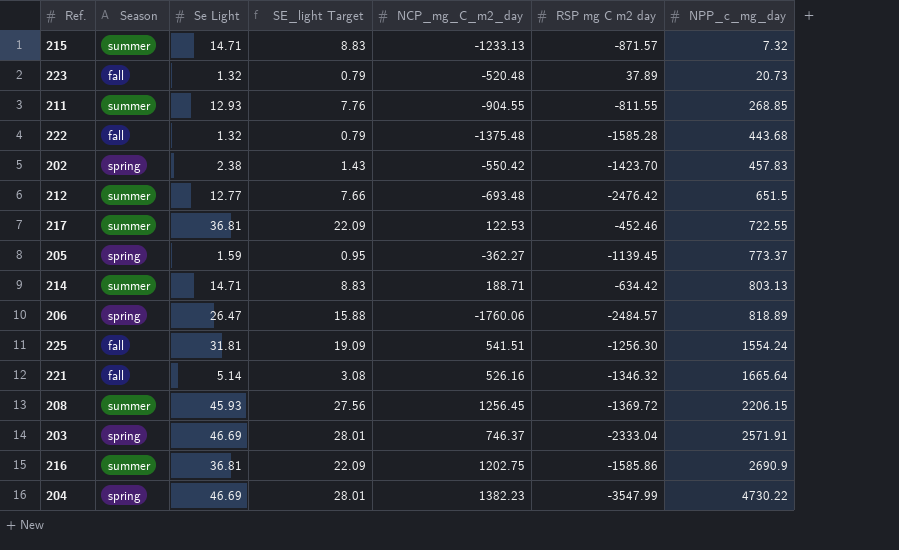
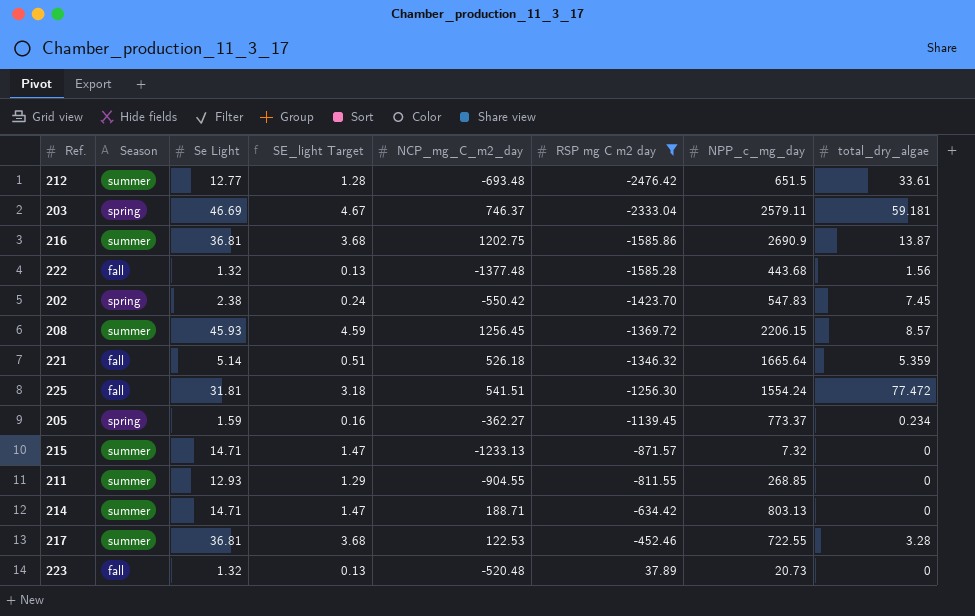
filter: none -> RSP mg C m2 day >= -2476.42
row order: NPP_c_mg_day ascending -> RSP mg C m2 day ascending
column SE_light Target | formula: [Se Light] * 0.6 -> [Se Light] * 0.1
column total_dry_algae | position: none -> 8
203 | NPP_c_mg_day: 2571.91 -> 2579.11
222 | NCP_mg_C_m2_day: -1375.48 -> -1377.48
202 | NPP_c_mg_day: 457.83 -> 547.83
221 | NCP_mg_C_m2_day: 526.16 -> 526.18

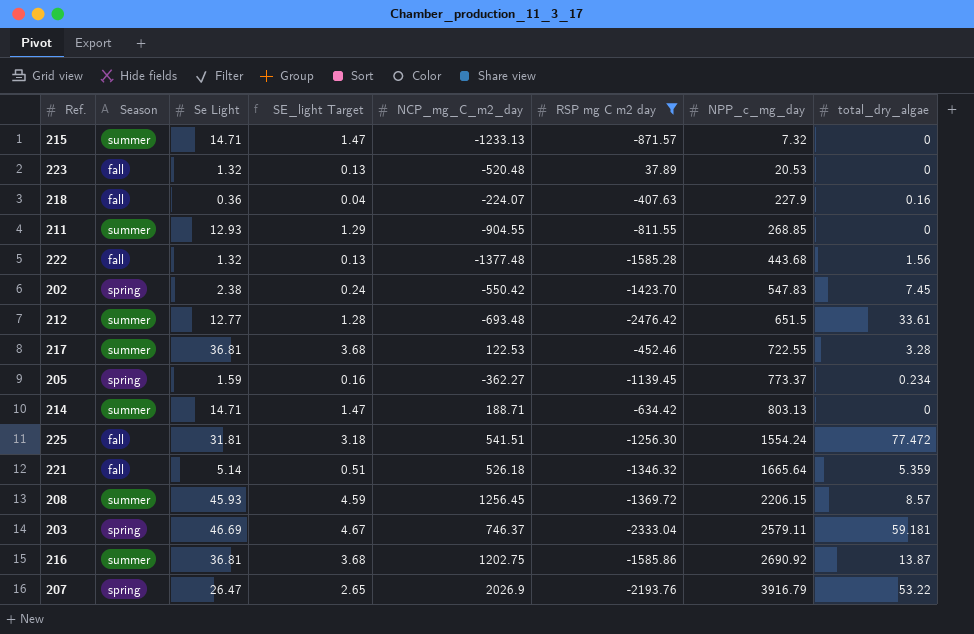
row order: RSP mg C m2 day ascending -> NPP_c_mg_day ascending
223 | NPP_c_mg_day: 20.73 -> 20.53
row 218: none -> fall | 0.36 | 0.04 | -224.07 | -407.63 | 227.9 | 0.16
216 | NPP_c_mg_day: 2690.9 -> 2690.92
row 207: none -> spring | 26.47 | 2.65 | 2026.9 | -2193.76 | 3916.79 | 53.22

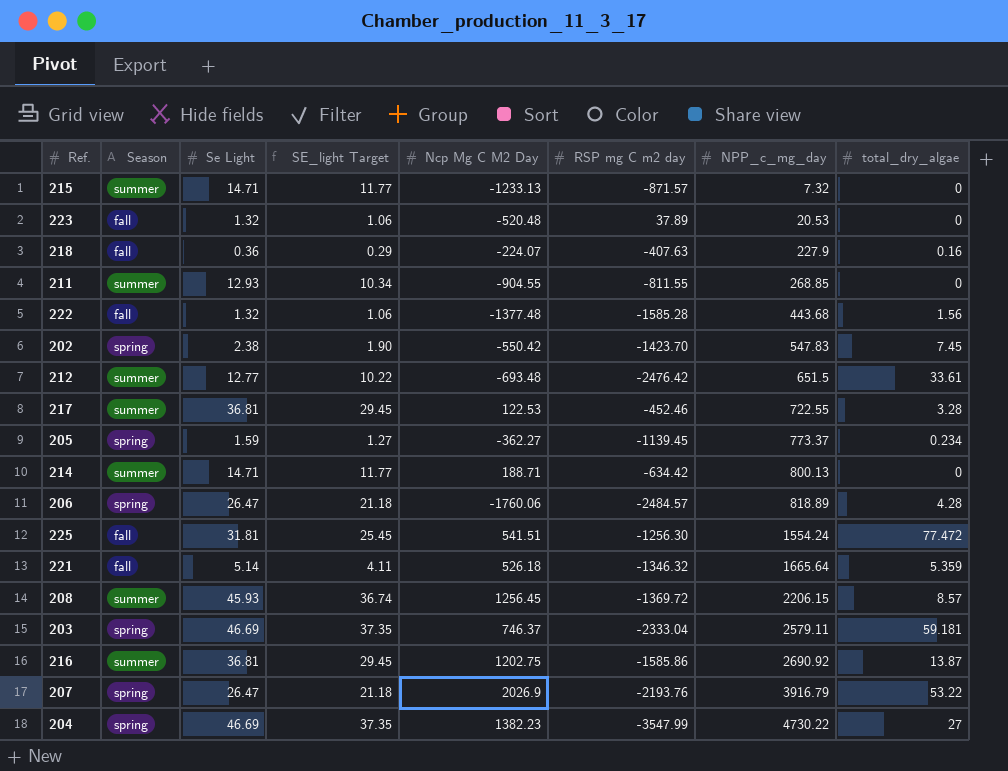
filter: RSP mg C m2 day >= -2476.42 -> none
column SE_light Target | formula: [Se Light] * 0.1 -> [Se Light] * 0.8
column name: NCP_mg_C_m2_day -> Ncp Mg C M2 Day
214 | NPP_c_mg_day: 803.13 -> 800.13

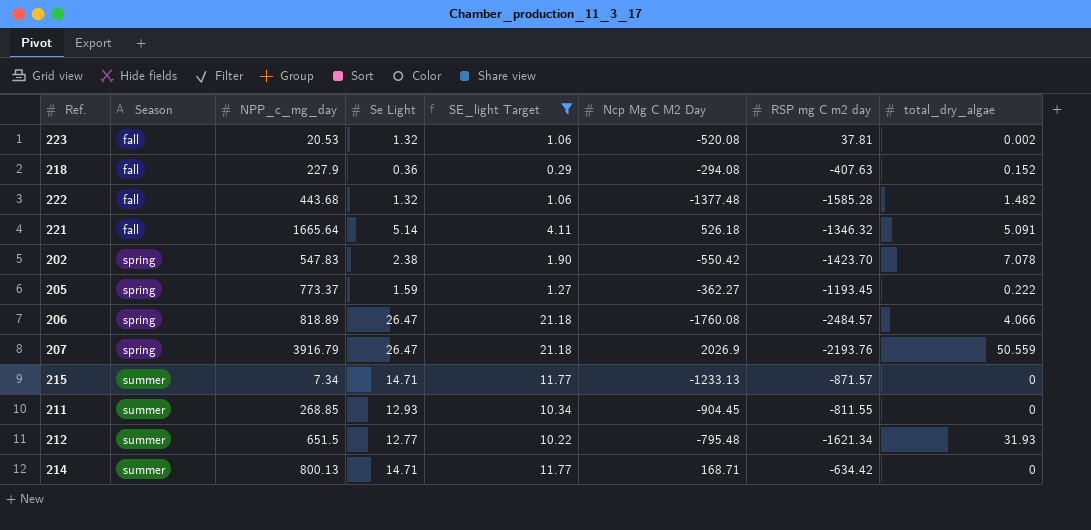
filter: none -> SE_light Target <= 21.18
row order: NPP_c_mg_day ascending -> Season ascending
column NPP_c_mg_day | position: 7 -> 3
223 | Ncp Mg C M2 Day: -520.48 -> -520.08
223 | RSP mg C m2 day: 37.89 -> 37.81
223 | total_dry_algae: 0 -> 0.002
218 | Ncp Mg C M2 Day: -224.07 -> -294.08
218 | total_dry_algae: 0.16 -> 0.152
222 | total_dry_algae: 1.56 -> 1.482
221 | total_dry_algae: 5.359 -> 5.091
202 | total_dry_algae: 7.45 -> 7.078
205 | RSP mg C m2 day: -1139.45 -> -1193.45
205 | total_dry_algae: 0.234 -> 0.222
206 | Ncp Mg C M2 Day: -1760.06 -> -1760.08
206 | total_dry_algae: 4.28 -> 4.066
207 | total_dry_algae: 53.22 -> 50.559
215 | NPP_c_mg_day: 7.32 -> 7.34
211 | Ncp Mg C M2 Day: -904.55 -> -904.45
212 | Ncp Mg C M2 Day: -693.48 -> -795.48
212 | RSP mg C m2 day: -2476.42 -> -1621.34
212 | total_dry_algae: 33.61 -> 31.93
214 | Ncp Mg C M2 Day: 188.71 -> 168.71

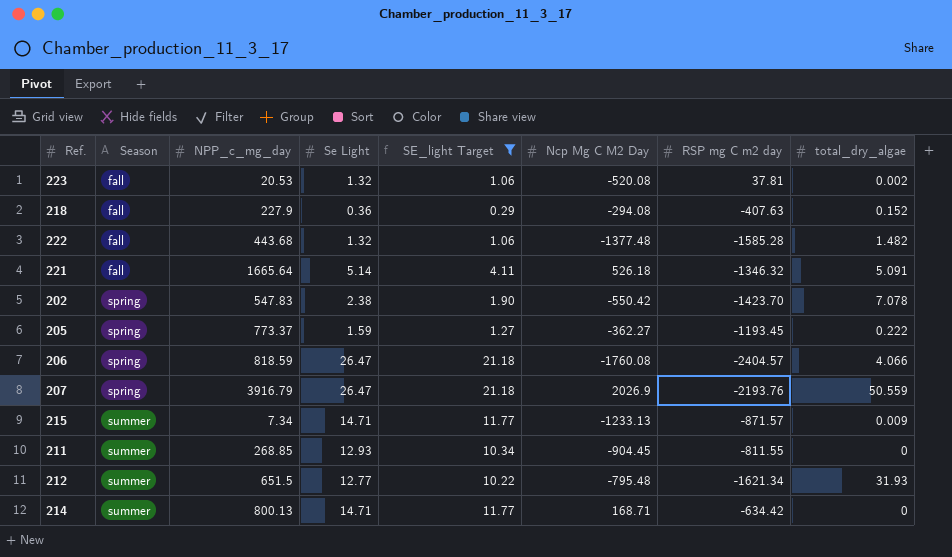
206 | NPP_c_mg_day: 818.89 -> 818.59
206 | RSP mg C m2 day: -2484.57 -> -2404.57
215 | total_dry_algae: 0 -> 0.009

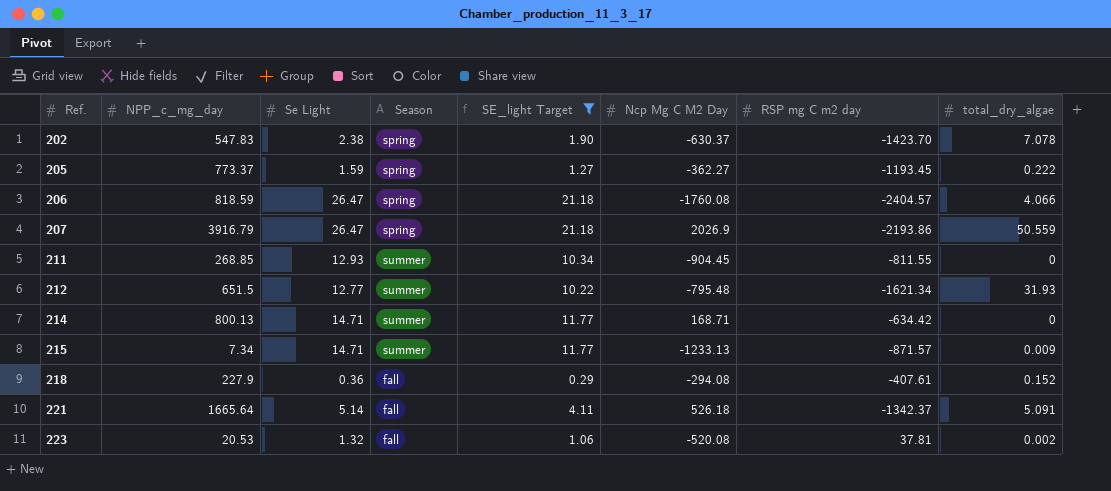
row order: Season ascending -> Ref. ascending
column Season | position: 2 -> 4
row 222: fall | 443.68 | 1.32 | 1.06 | -1377.48 | -1585.28 | 1.482 -> none
202 | Ncp Mg C M2 Day: -550.42 -> -630.37
207 | RSP mg C m2 day: -2193.76 -> -2193.86
218 | RSP mg C m2 day: -407.63 -> -407.61
221 | RSP mg C m2 day: -1346.32 -> -1342.37

